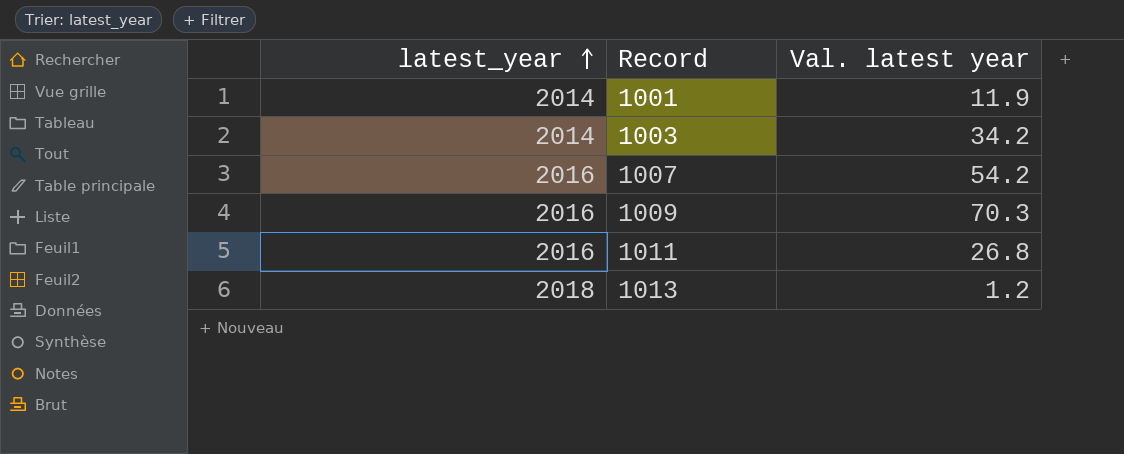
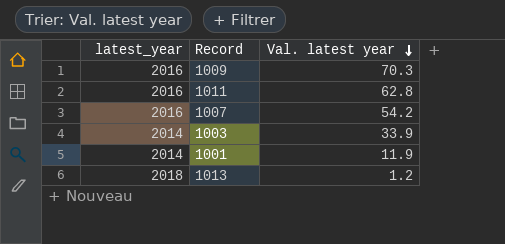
row order: latest_year ascending -> Val. latest year descending
1011 | Val. latest year: 26.8 -> 62.8
1003 | Val. latest year: 34.2 -> 33.9

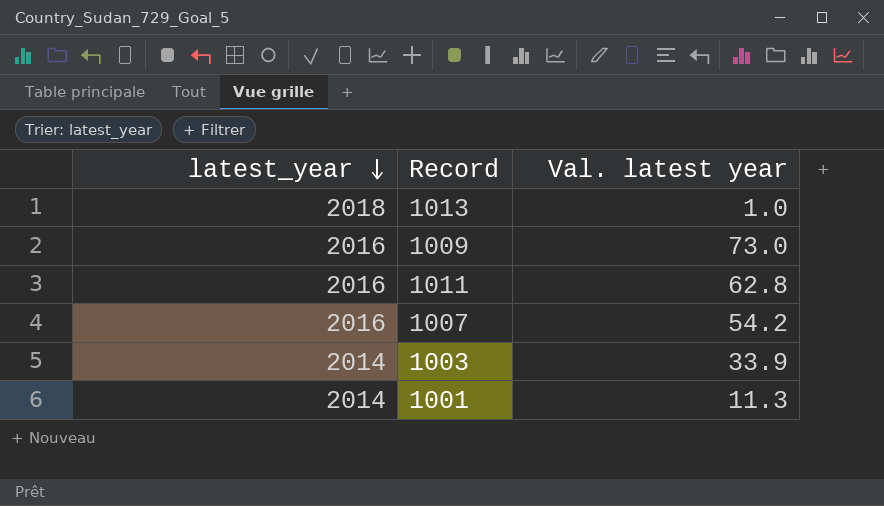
row order: Val. latest year descending -> latest_year descending
1013 | Val. latest year: 1.2 -> 1.0
1009 | Val. latest year: 70.3 -> 73.0
1001 | Val. latest year: 11.9 -> 11.3

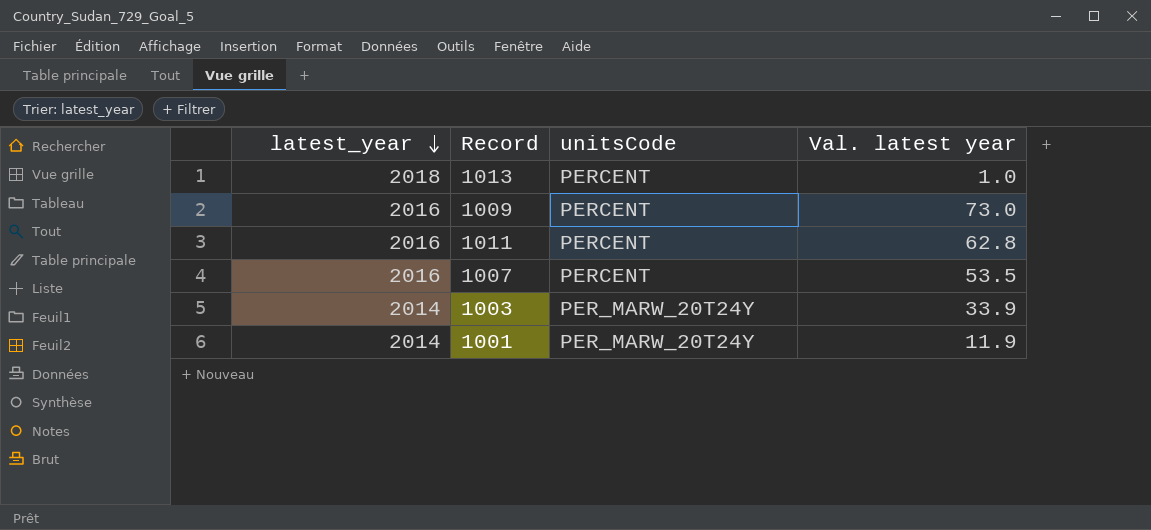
column unitsCode | position: none -> 3
1007 | Val. latest year: 54.2 -> 53.5
1001 | Val. latest year: 11.3 -> 11.9

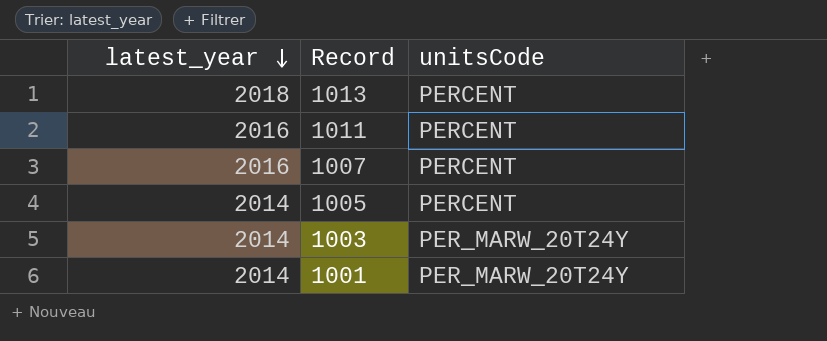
column Val. latest year | position: 4 -> none
row 1009: 2016 | PERCENT | 73.0 -> none
row 1005: none -> 2014 | PERCENT

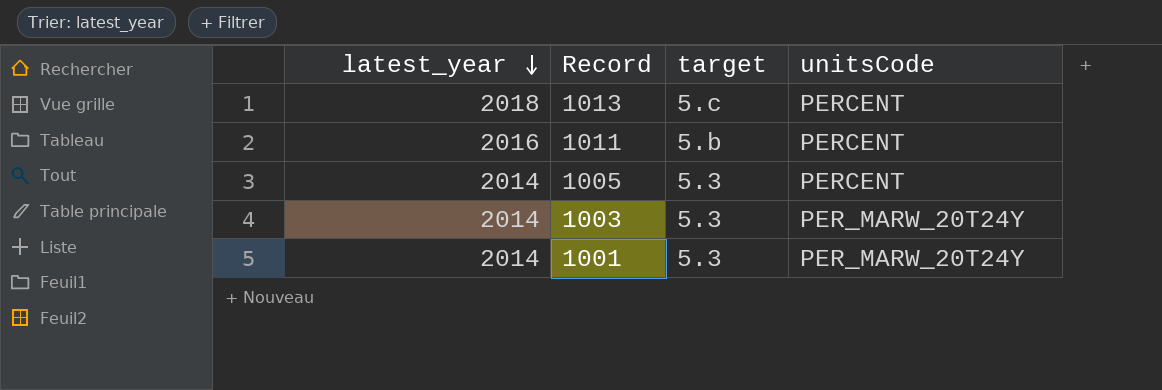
column target | position: none -> 3
row 1007: 2016 | PERCENT -> none

